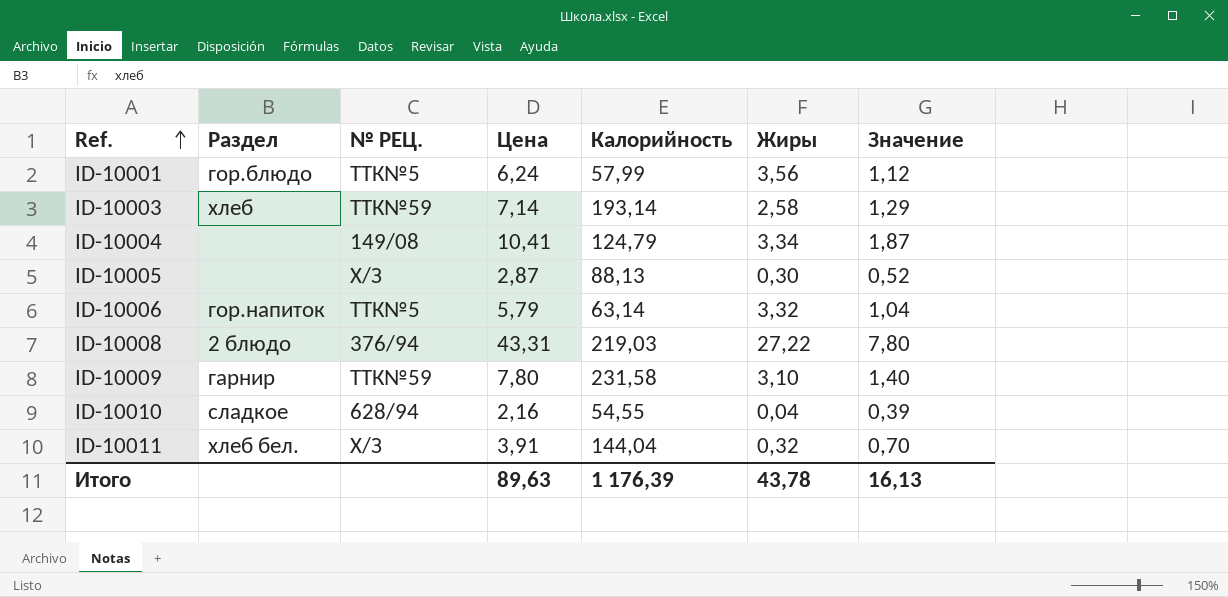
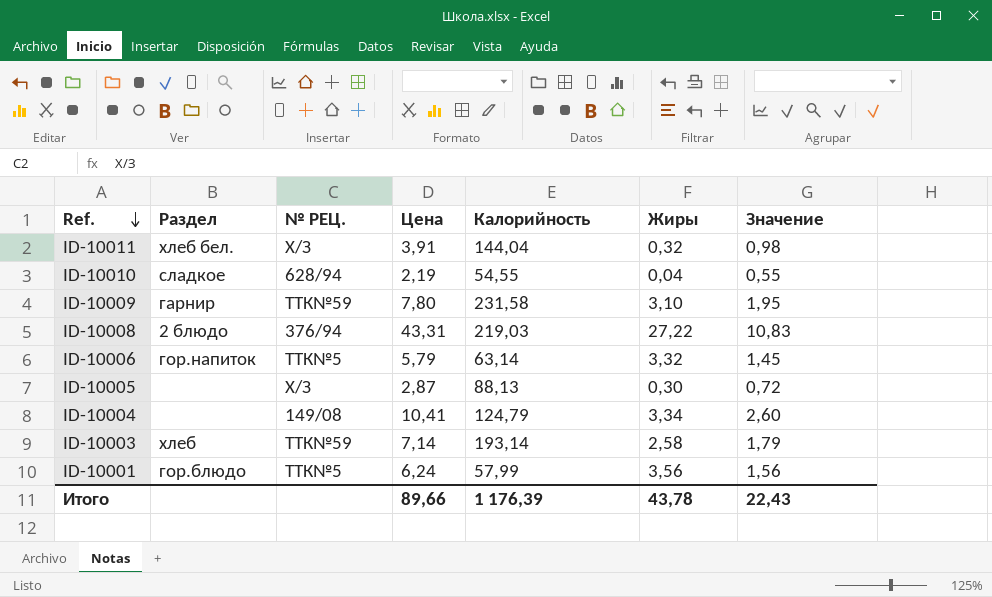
row order: Ref. ascending -> Ref. descending
column Значение | formula: [Цена] * 0,18 -> [Цена] * 0,25
ID-10010 | Цена: 2,16 -> 2,19
Итого | Цена: 89,63 -> 89,66
Итого | Значение: 16,13 -> 22,43

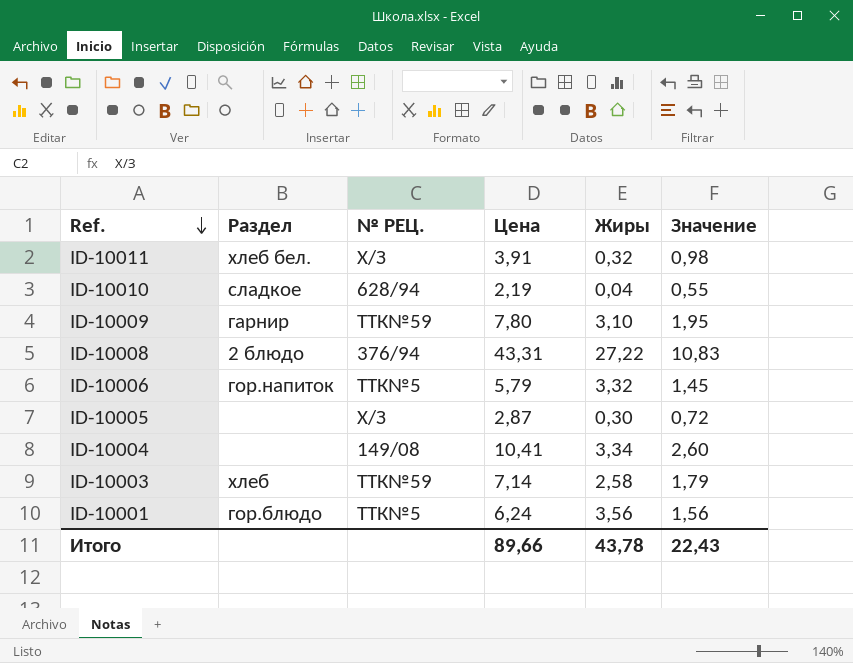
column Калорийность | position: 5 -> none

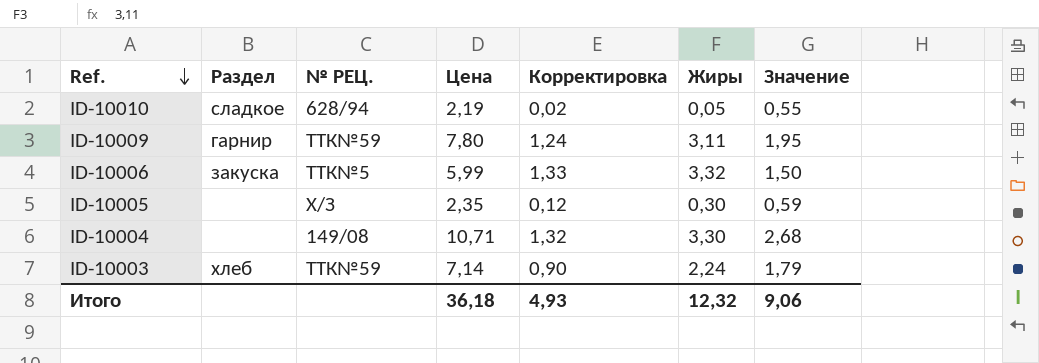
column Корректировка | formula: none -> [Жиры] * 0,4
row ID-10011: хлеб бел. | Х/З | 3,91 | 0,32 | 0,98 -> none
row ID-10008: 2 блюдо | 376/94 | 43,31 | 27,22 | 10,83 -> none
row ID-10001: гор.блюдо | ТТК№5 | 6,24 | 3,56 | 1,56 -> none
ID-10010 | Жиры: 0,04 -> 0,05
ID-10009 | Жиры: 3,10 -> 3,11
ID-10006 | Раздел: гор.напиток -> закуска
ID-10006 | Цена: 5,79 -> 5,99
ID-10006 | Значение: 1,45 -> 1,50
ID-10005 | Цена: 2,87 -> 2,35
ID-10005 | Значение: 0,72 -> 0,59
ID-10004 | Цена: 10,41 -> 10,71
ID-10004 | Жиры: 3,34 -> 3,30
ID-10004 | Значение: 2,60 -> 2,68
ID-10003 | Жиры: 2,58 -> 2,24
Итого | Цена: 89,66 -> 36,18
Итого | Жиры: 43,78 -> 12,32
Итого | Значение: 22,43 -> 9,06

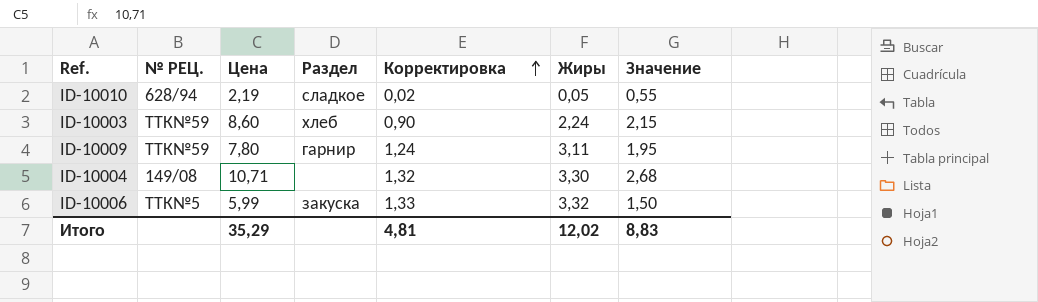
row order: Ref. descending -> Корректировка ascending
column Раздел | position: 2 -> 4
row ID-10005: none | Х/З | 2,35 | 0,12 | 0,30 | 0,59 -> none
ID-10003 | Цена: 7,14 -> 8,60
ID-10003 | Значение: 1,79 -> 2,15
Итого | Цена: 36,18 -> 35,29
Итого | Корректировка: 4,93 -> 4,81
Итого | Жиры: 12,32 -> 12,02
Итого | Значение: 9,06 -> 8,83

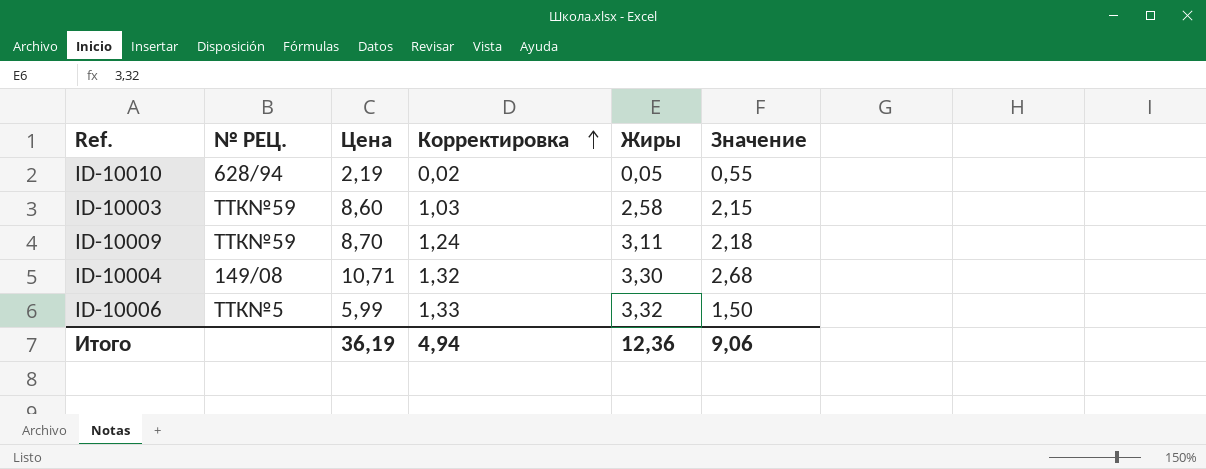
column Раздел | position: 4 -> none
ID-10003 | Корректировка: 0,90 -> 1,03
ID-10003 | Жиры: 2,24 -> 2,58
ID-10009 | Цена: 7,80 -> 8,70
ID-10009 | Значение: 1,95 -> 2,18
Итого | Цена: 35,29 -> 36,19
Итого | Корректировка: 4,81 -> 4,94
Итого | Жиры: 12,02 -> 12,36
Итого | Значение: 8,83 -> 9,06

